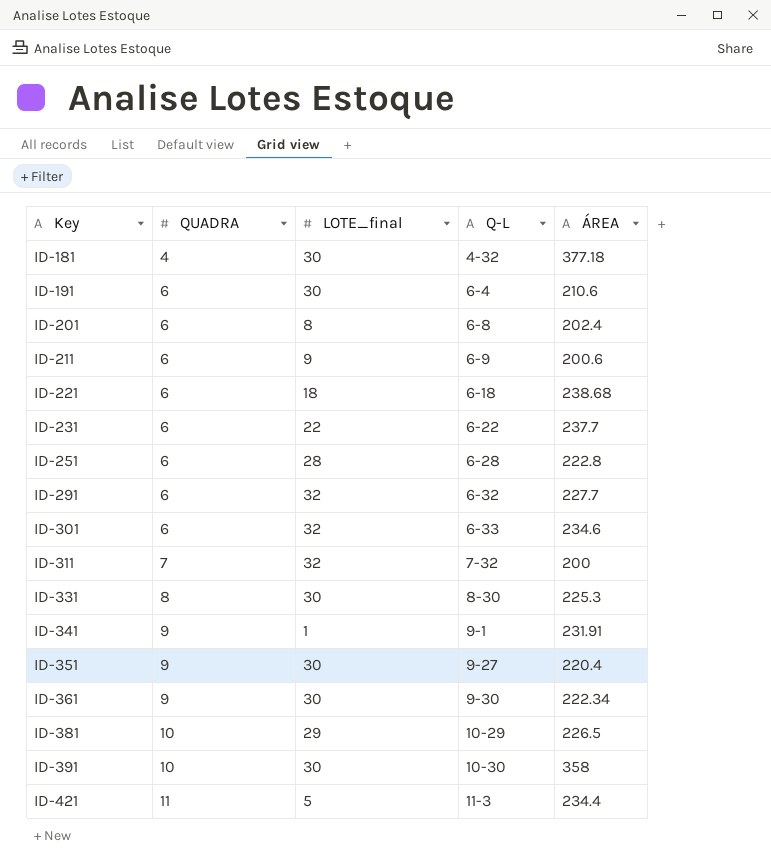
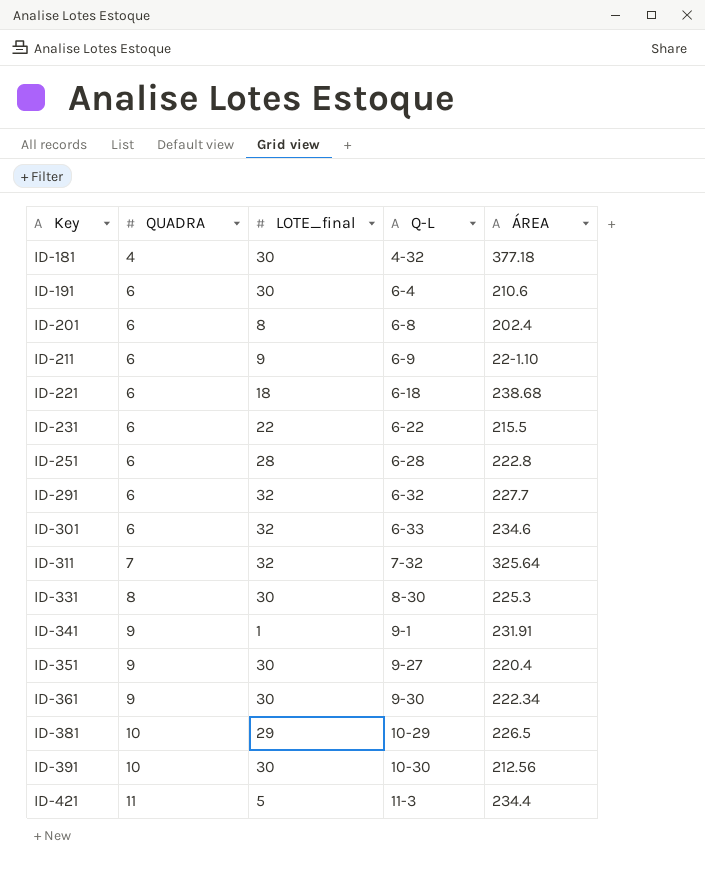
ID-211 | ÁREA: 200.6 -> 22-1.10
ID-231 | ÁREA: 237.7 -> 215.5
ID-311 | ÁREA: 200 -> 325.64
ID-391 | ÁREA: 358 -> 212.56

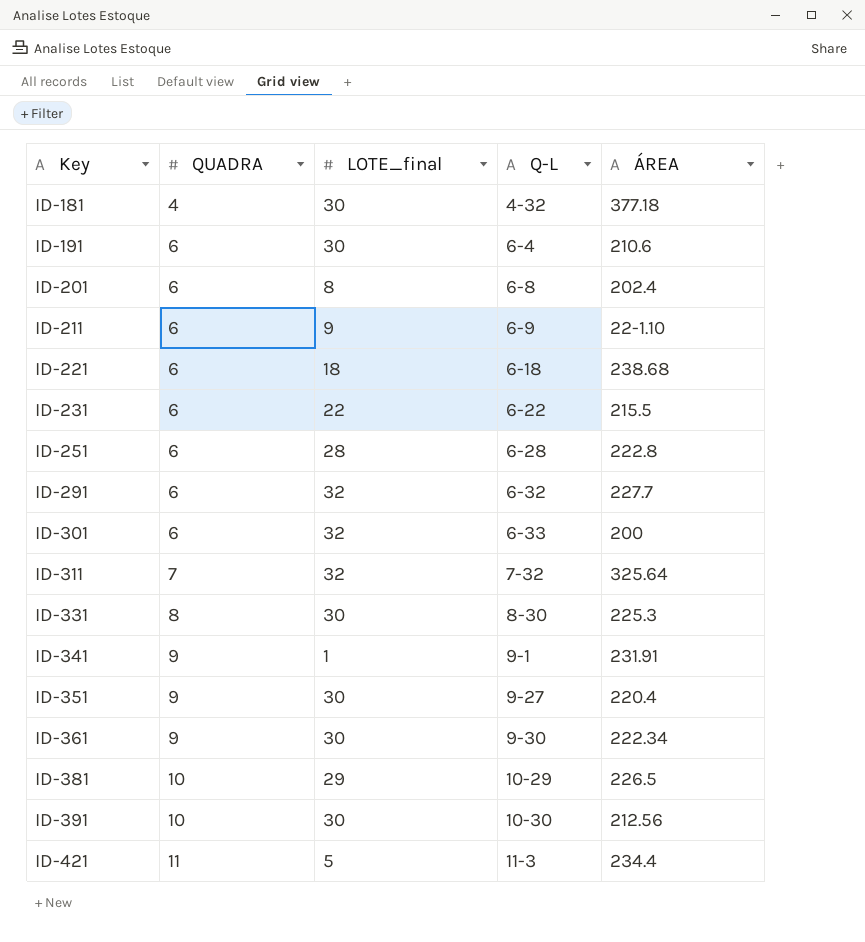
ID-301 | ÁREA: 234.6 -> 200

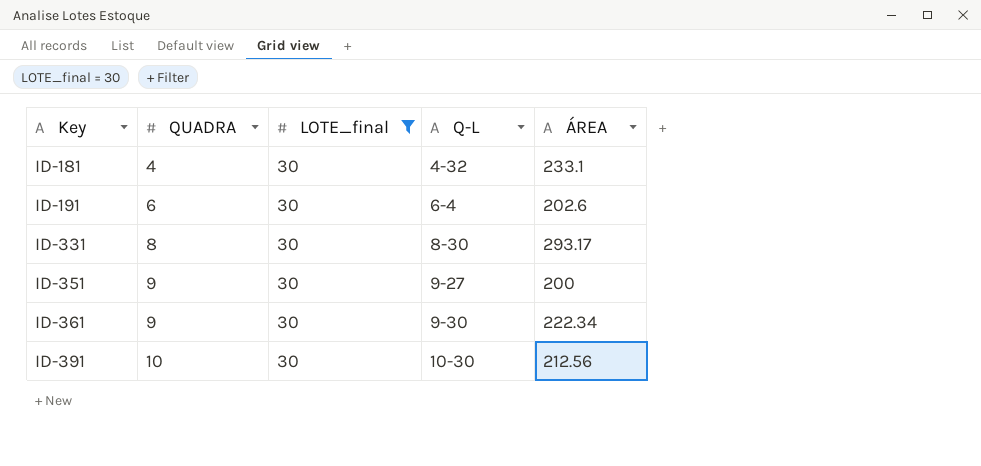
filter: none -> LOTE_final = 30
ID-181 | ÁREA: 377.18 -> 233.1
ID-191 | ÁREA: 210.6 -> 202.6
ID-331 | ÁREA: 225.3 -> 293.17
ID-351 | ÁREA: 220.4 -> 200

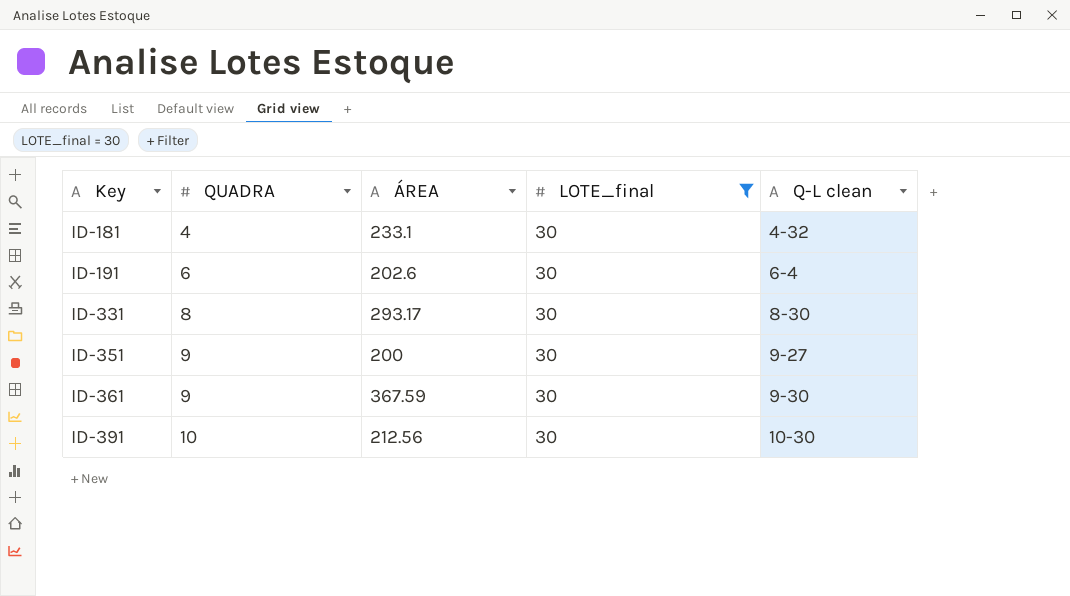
column ÁREA | position: 5 -> 3
column name: Q-L -> Q-L clean
ID-361 | ÁREA: 222.34 -> 367.59

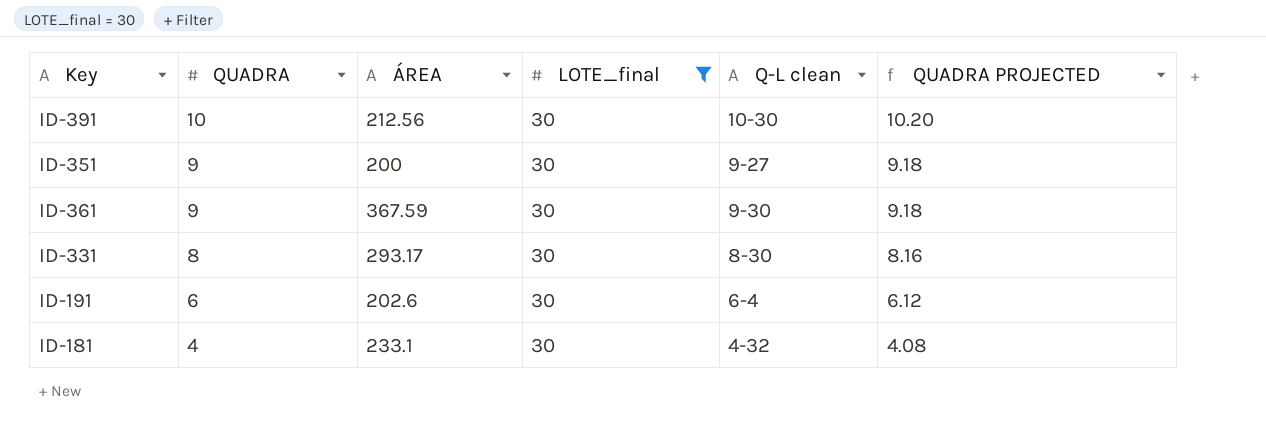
row order: Key ascending -> QUADRA descending
column QUADRA PROJECTED | formula: none -> [QUADRA] * 1.02

